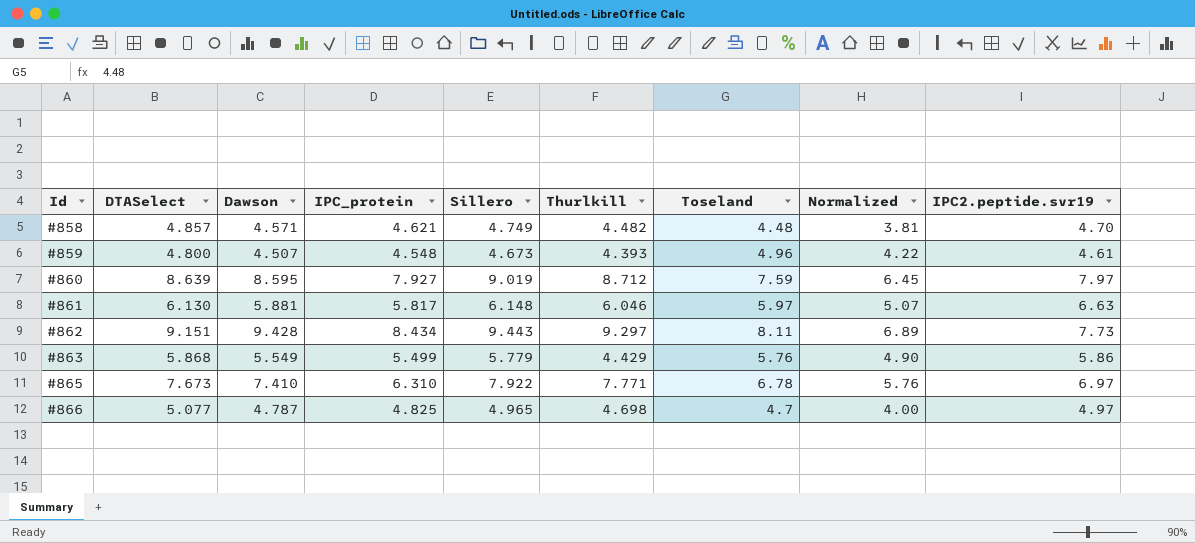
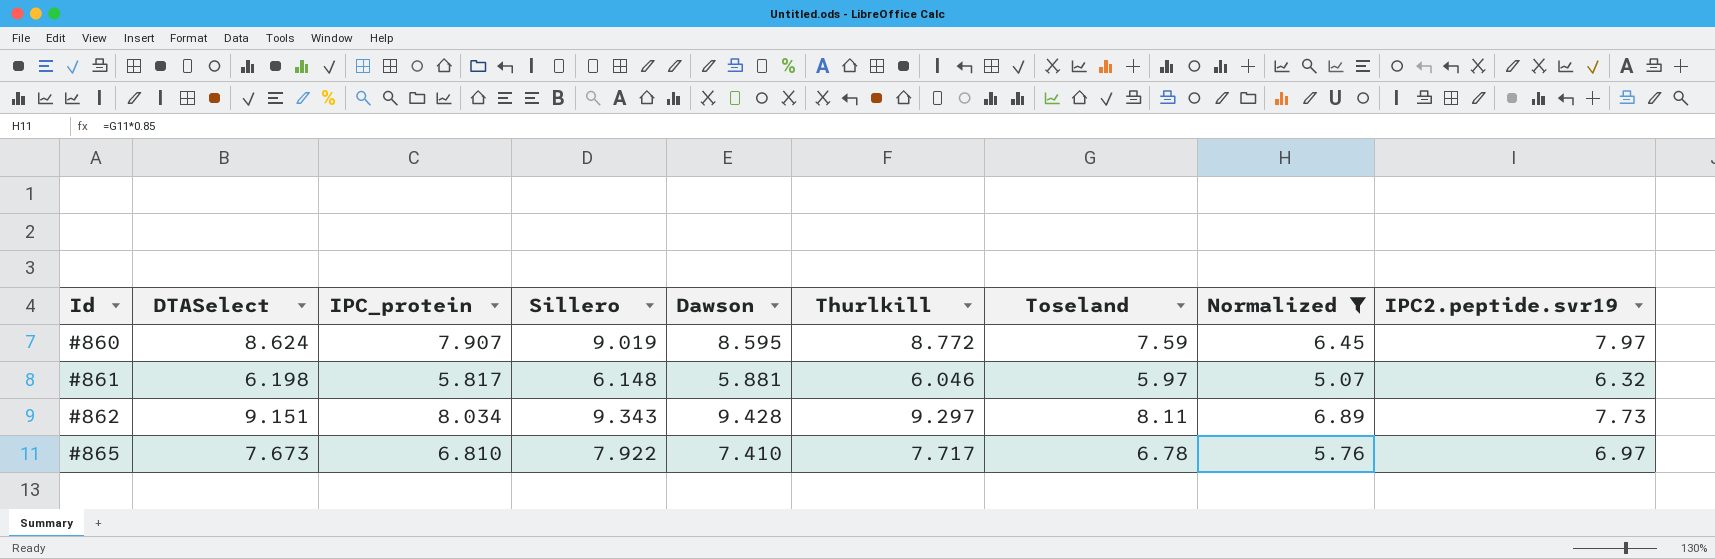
filter: none -> Normalized >= 5.07
column Dawson | position: 3 -> 5
#860 | DTASelect: 8.639 -> 8.624
#860 | IPC_protein: 7.927 -> 7.907
#860 | Thurlkill: 8.712 -> 8.772
#861 | DTASelect: 6.130 -> 6.198
#861 | IPC2.peptide.svr19: 6.63 -> 6.32
#862 | IPC_protein: 8.434 -> 8.034
#862 | Sillero: 9.443 -> 9.343
#865 | IPC_protein: 6.310 -> 6.810
#865 | Thurlkill: 7.771 -> 7.717

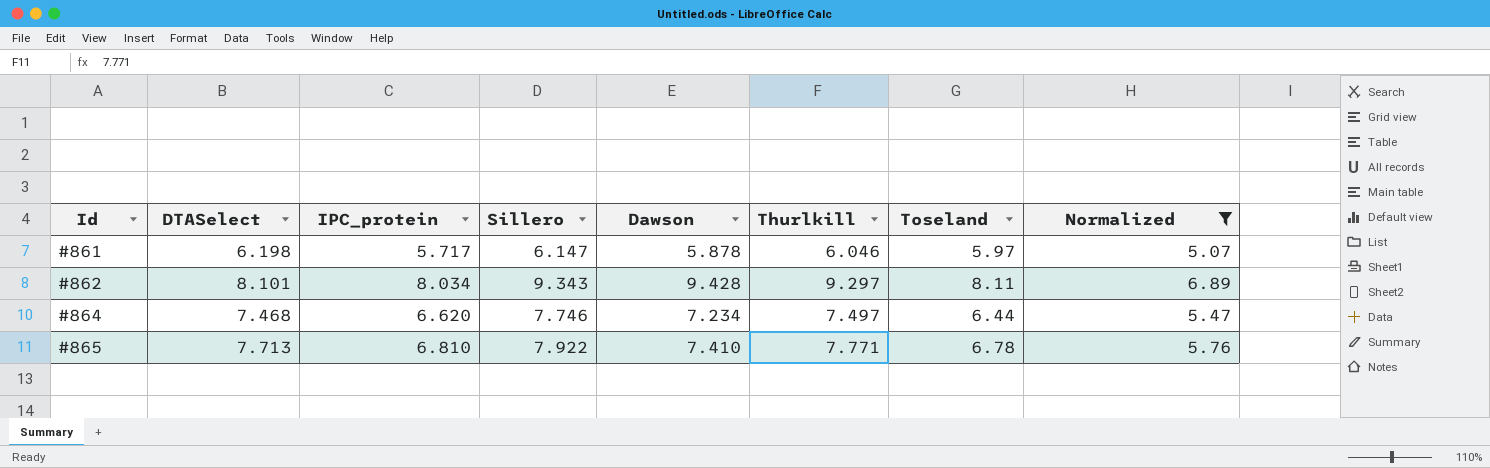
column IPC2.peptide.svr19 | position: 9 -> none
row #860: 8.624 | 7.907 | 9.019 | 8.595 | 8.772 | 7.59 | 6.45 | 7.97 -> none
#861 | IPC_protein: 5.817 -> 5.717
#861 | Sillero: 6.148 -> 6.147
#861 | Dawson: 5.881 -> 5.878
#862 | DTASelect: 9.151 -> 8.101
row #864: none -> 7.468 | 6.620 | 7.746 | 7.234 | 7.497 | 6.44 | 5.47
#865 | DTASelect: 7.673 -> 7.713
#865 | Thurlkill: 7.717 -> 7.771

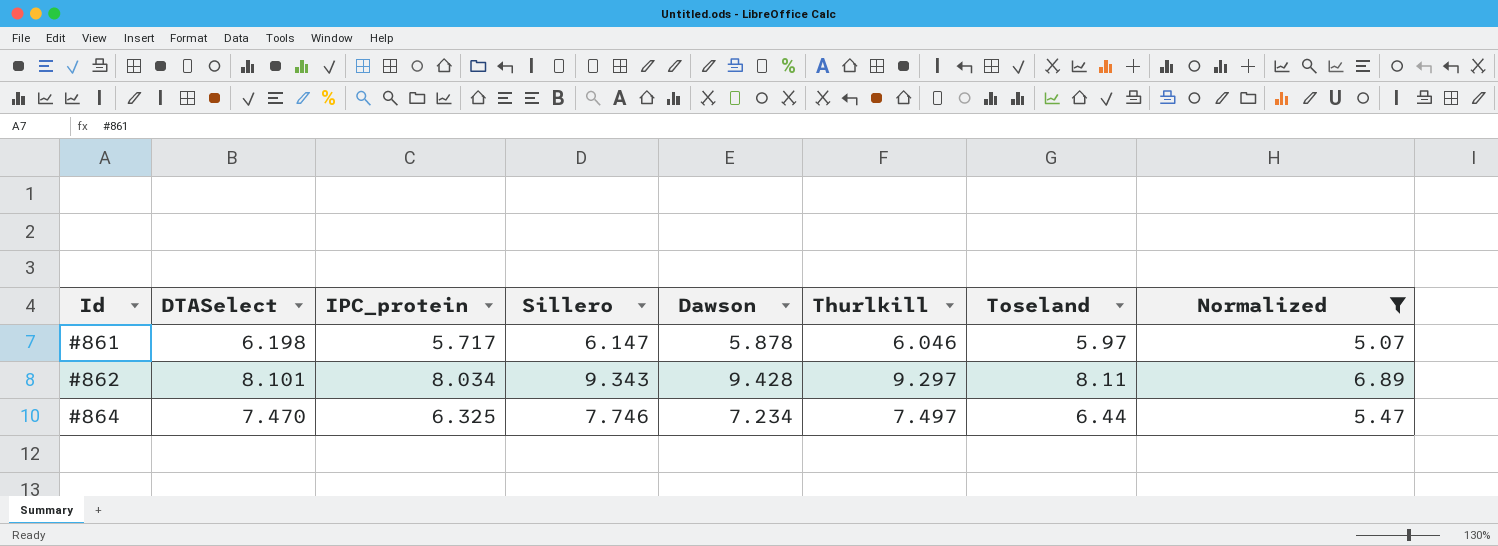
row #865: 7.713 | 6.810 | 7.922 | 7.410 | 7.771 | 6.78 | 5.76 -> none
#864 | DTASelect: 7.468 -> 7.470
#864 | IPC_protein: 6.620 -> 6.325

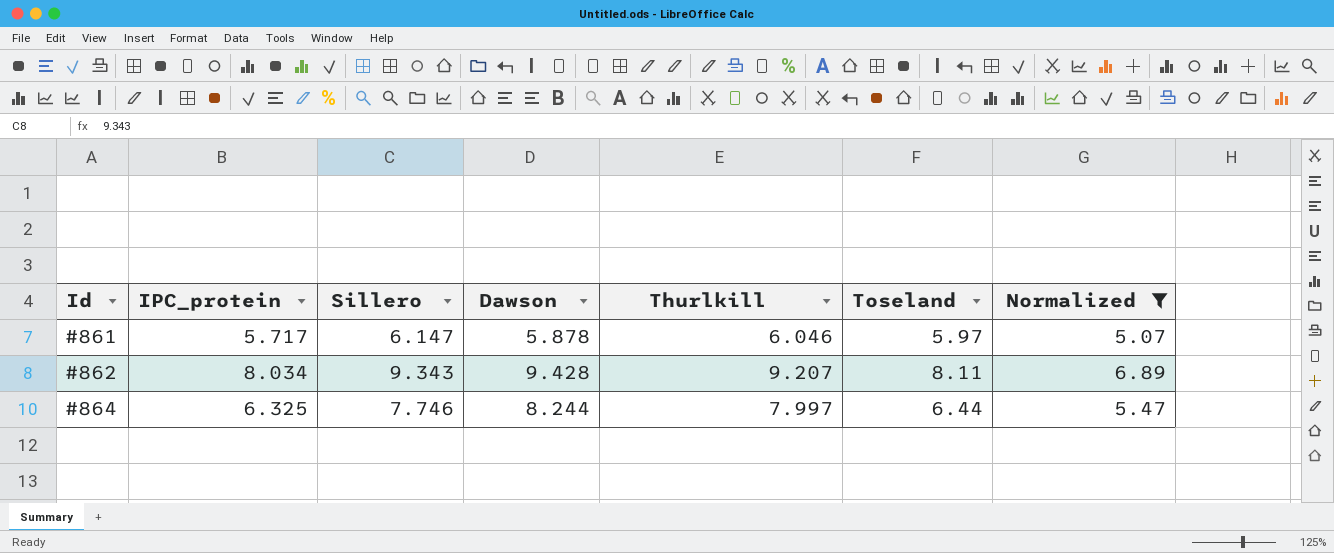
column DTASelect | position: 2 -> none
#862 | Thurlkill: 9.297 -> 9.207
#864 | Dawson: 7.234 -> 8.244
#864 | Thurlkill: 7.497 -> 7.997

